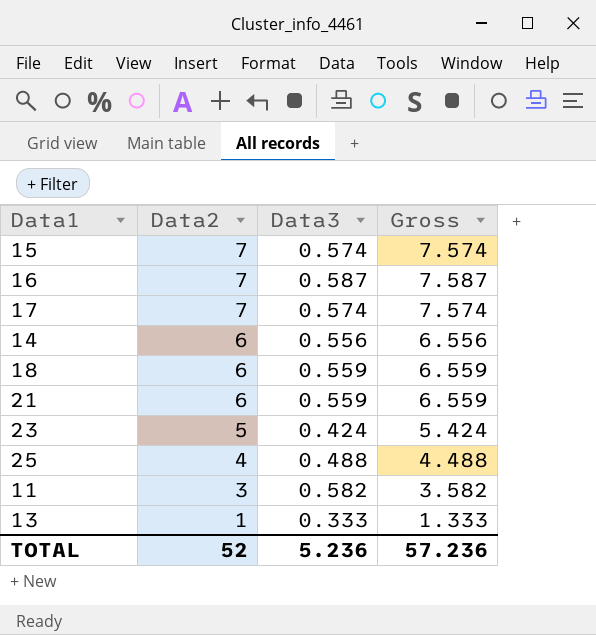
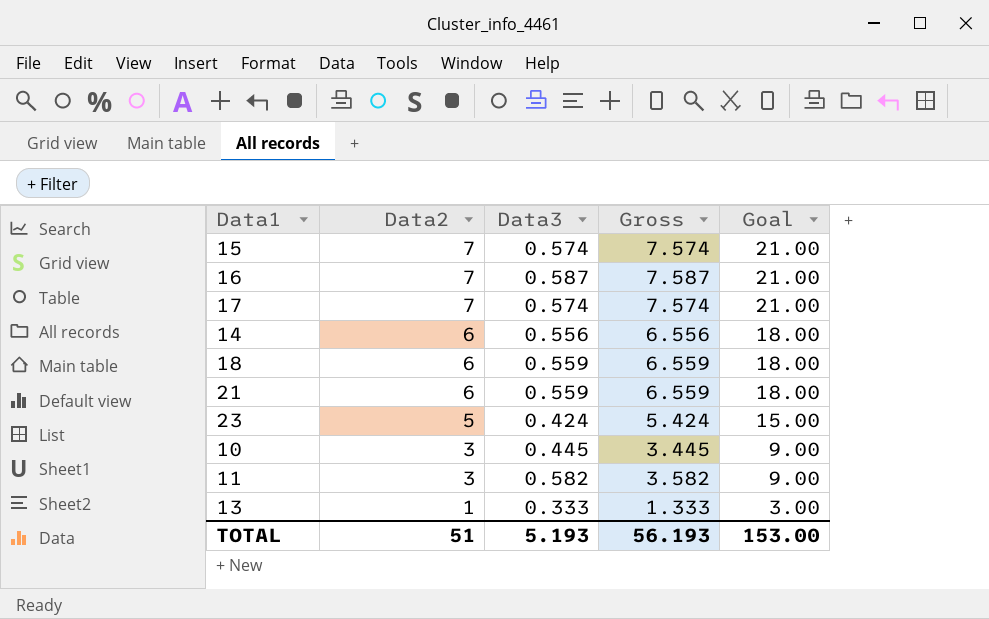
column Goal | formula: none -> [Data2] * 3
row 25: 4 | 0.488 | 4.488 -> none
row 10: none -> 3 | 0.445 | 3.445 | 9.00
TOTAL | Data2: 52 -> 51
TOTAL | Data3: 5.236 -> 5.193
TOTAL | Gross: 57.236 -> 56.193

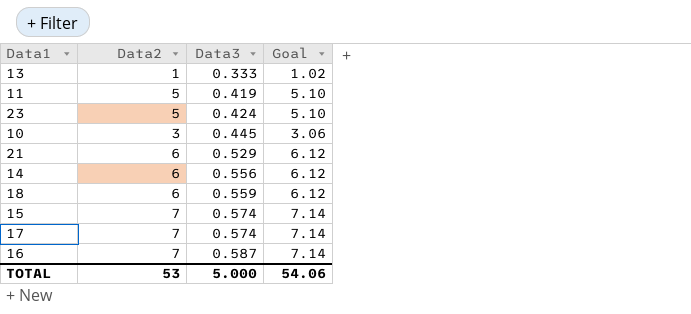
row order: Data2 descending -> Data3 ascending
column Gross | formula: [Data2] + [Data3] -> none
column Goal | formula: [Data2] * 3 -> [Data2] * 1.02
11 | Data2: 3 -> 5
11 | Data3: 0.582 -> 0.419
21 | Data3: 0.559 -> 0.529
TOTAL | Data2: 51 -> 53
TOTAL | Data3: 5.193 -> 5.000
TOTAL | Goal: 153.00 -> 54.06

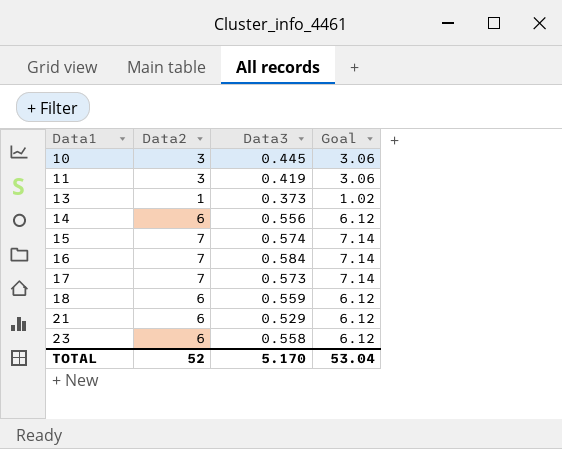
row order: Data3 ascending -> Data1 ascending
11 | Data2: 5 -> 3
11 | Goal: 5.10 -> 3.06
13 | Data3: 0.333 -> 0.373
16 | Data3: 0.587 -> 0.584
17 | Data3: 0.574 -> 0.573
23 | Data2: 5 -> 6
23 | Data3: 0.424 -> 0.558
23 | Goal: 5.10 -> 6.12
TOTAL | Data2: 53 -> 52
TOTAL | Data3: 5.000 -> 5.170
TOTAL | Goal: 54.06 -> 53.04

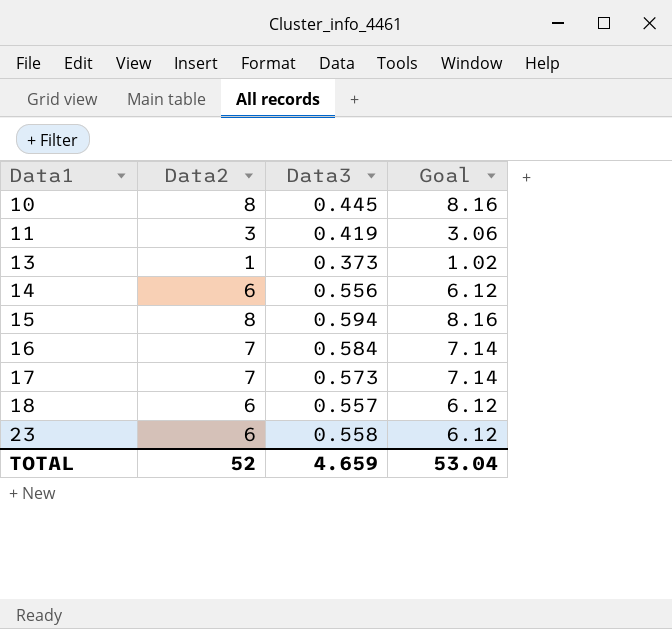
row 21: 6 | 0.529 | 6.12 -> none
10 | Data2: 3 -> 8
10 | Goal: 3.06 -> 8.16
15 | Data2: 7 -> 8
15 | Data3: 0.574 -> 0.594
15 | Goal: 7.14 -> 8.16
18 | Data3: 0.559 -> 0.557
TOTAL | Data3: 5.170 -> 4.659

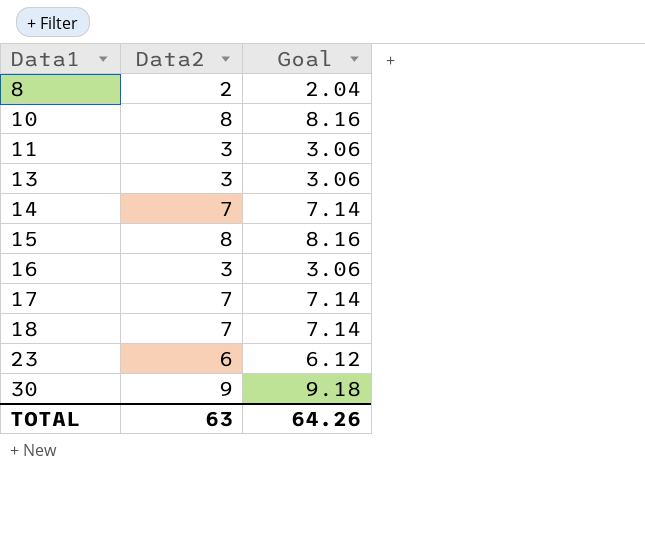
column Data3 | position: 3 -> none
row 8: none -> 2 | 2.04
13 | Data2: 1 -> 3
13 | Goal: 1.02 -> 3.06
14 | Data2: 6 -> 7
14 | Goal: 6.12 -> 7.14
16 | Data2: 7 -> 3
16 | Goal: 7.14 -> 3.06
18 | Data2: 6 -> 7
18 | Goal: 6.12 -> 7.14
row 30: none -> 9 | 9.18
TOTAL | Data2: 52 -> 63
TOTAL | Goal: 53.04 -> 64.26

